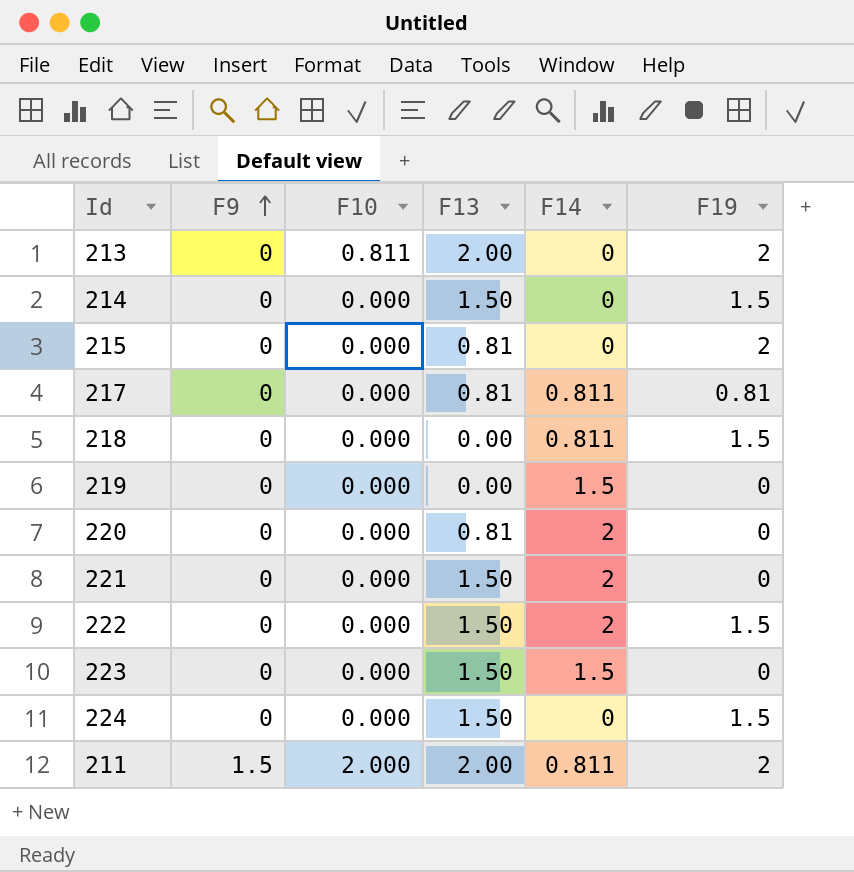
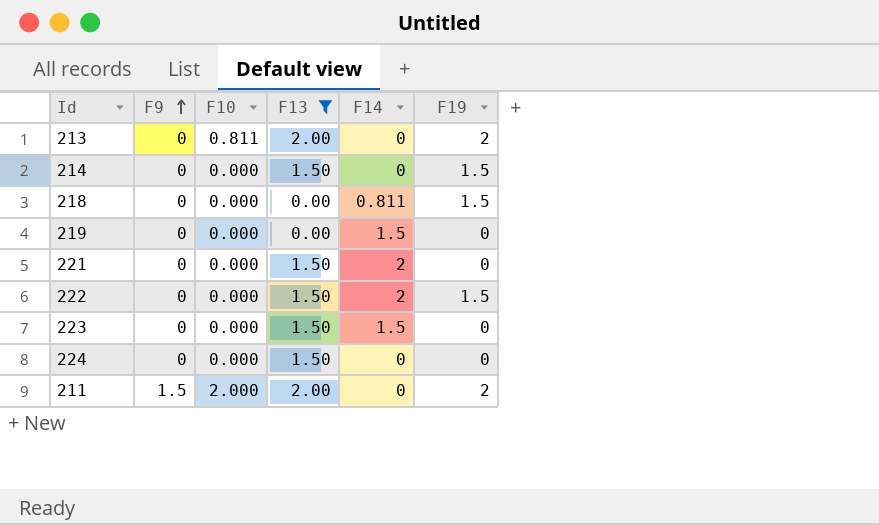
filter: none -> F13 != 0.81
224 | F19: 1.5 -> 0
211 | F14: 0.811 -> 0

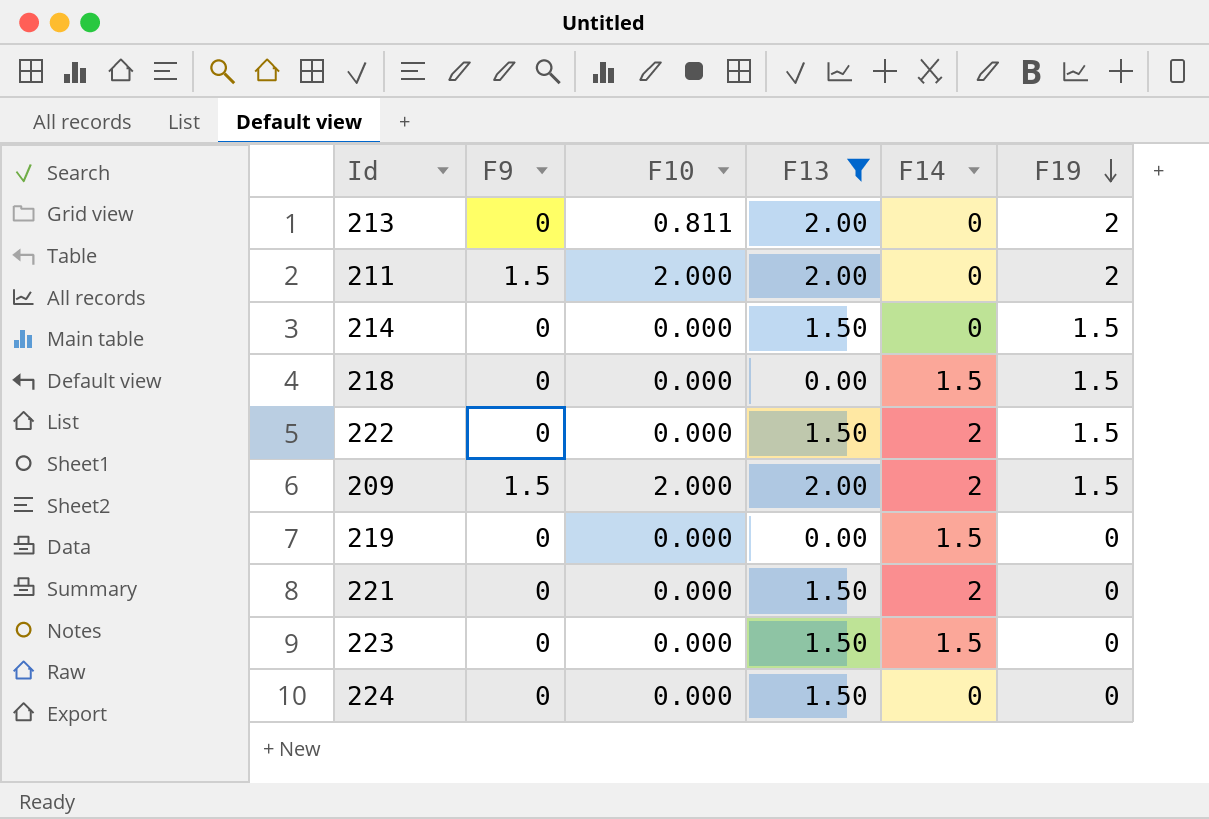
row order: F9 ascending -> F19 descending
218 | F14: 0.811 -> 1.5
row 209: none -> 1.5 | 2.000 | 2.00 | 2 | 1.5

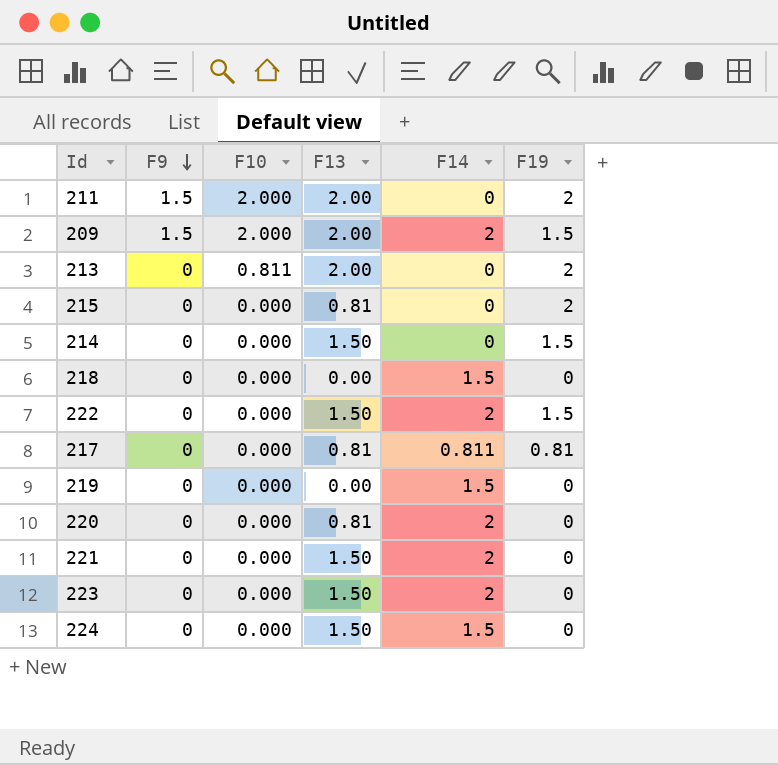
filter: F13 != 0.81 -> none
row order: F19 descending -> F9 descending
218 | F19: 1.5 -> 0
223 | F14: 1.5 -> 2
224 | F14: 0 -> 1.5

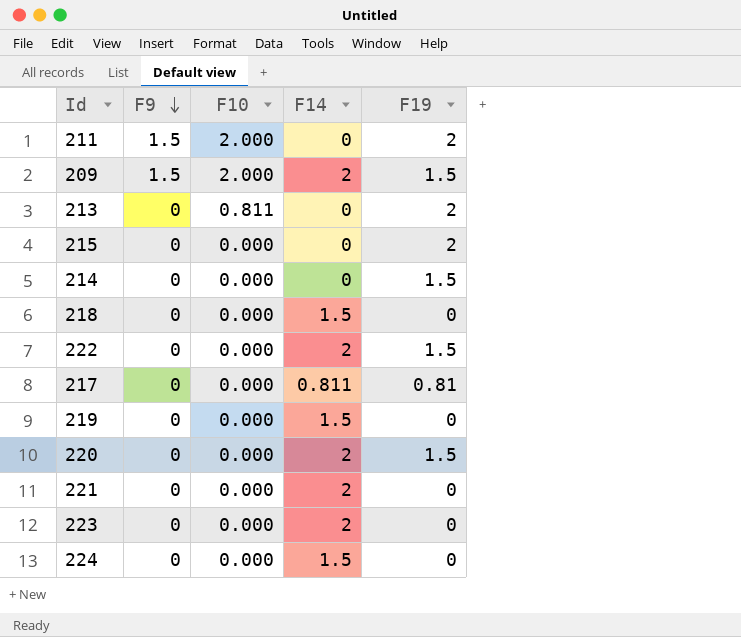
column F13 | position: 4 -> none
220 | F19: 0 -> 1.5

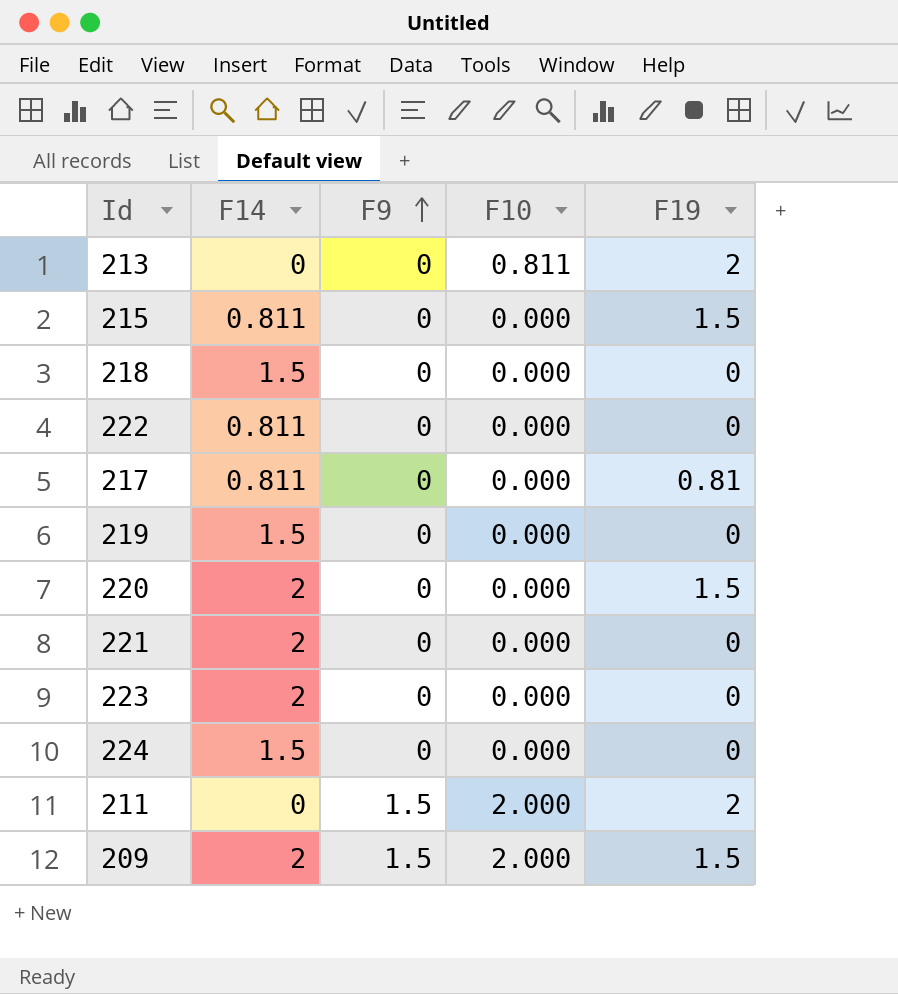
row order: F9 descending -> F9 ascending
column F14 | position: 4 -> 2
row 214: 0 | 0.000 | 0 | 1.5 -> none
215 | F14: 0 -> 0.811
215 | F19: 2 -> 1.5
222 | F14: 2 -> 0.811
222 | F19: 1.5 -> 0

